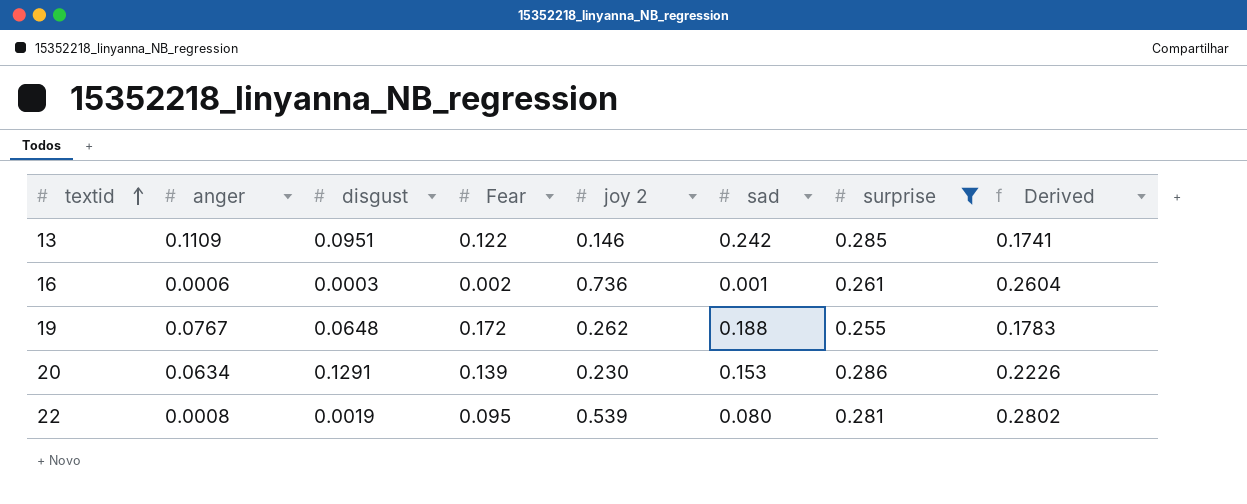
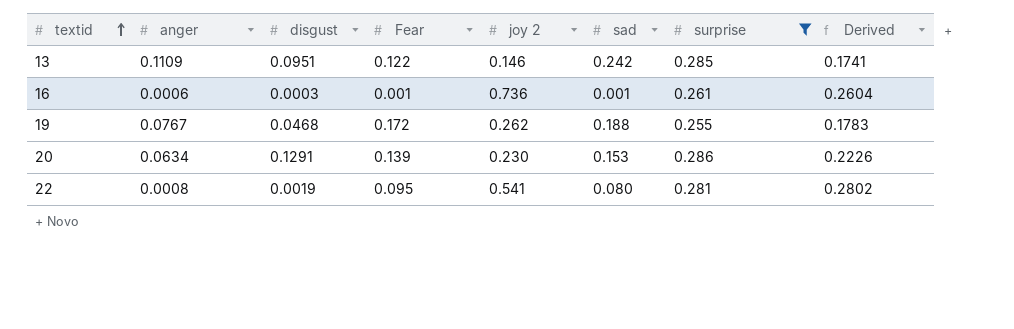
16 | Fear: 0.002 -> 0.001
19 | disgust: 0.0648 -> 0.0468
22 | joy 2: 0.539 -> 0.541

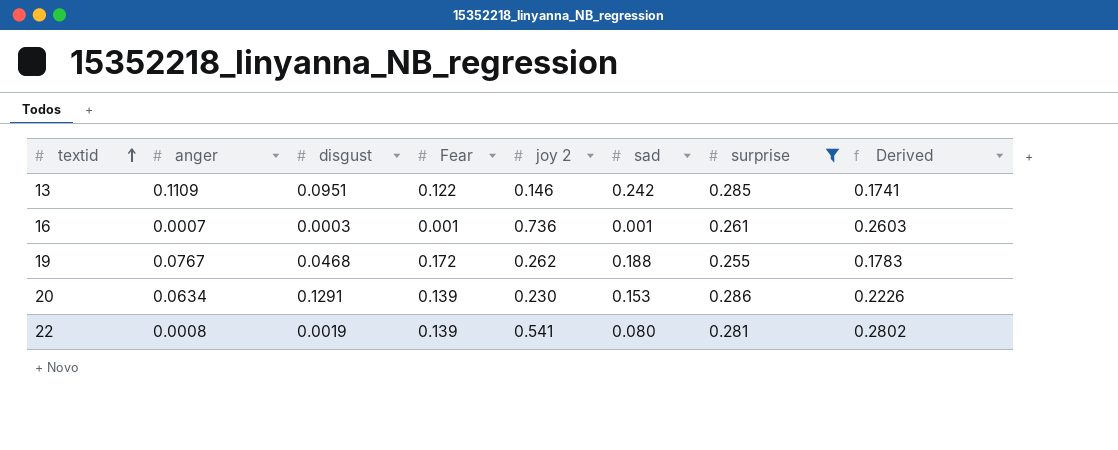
16 | anger: 0.0006 -> 0.0007
16 | Derived: 0.2604 -> 0.2603
22 | Fear: 0.095 -> 0.139

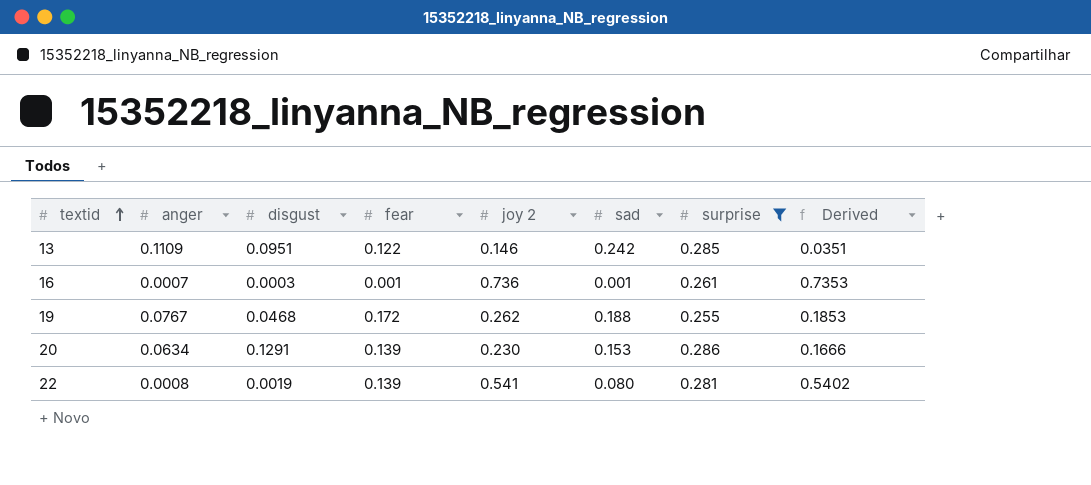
column name: Fear -> fear
column Derived | formula: [surprise] - [anger] -> [joy 2] - [anger]

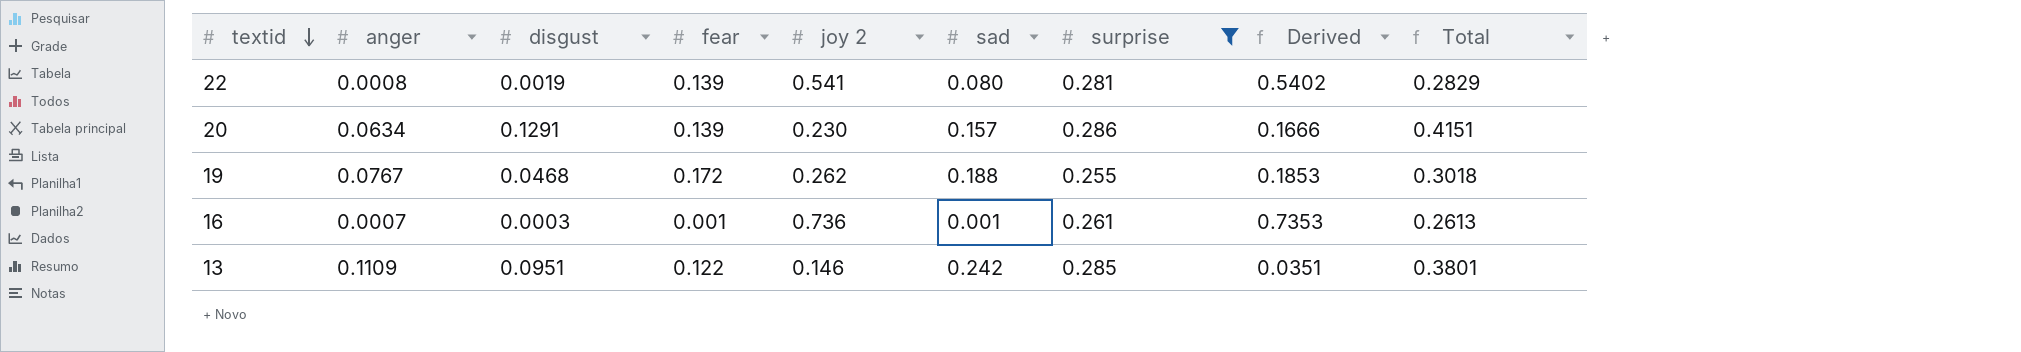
row order: textid ascending -> textid descending
column Total | formula: none -> [disgust] + [surprise]
20 | sad: 0.153 -> 0.157

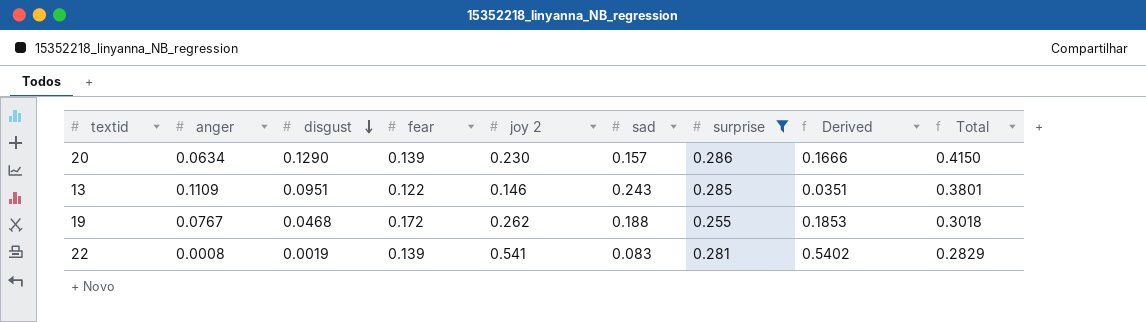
row order: textid descending -> disgust descending
row 16: 0.0007 | 0.0003 | 0.001 | 0.736 | 0.001 | 0.261 | 0.7353 | 0.2613 -> none
20 | disgust: 0.1291 -> 0.1290
20 | Total: 0.4151 -> 0.4150
13 | sad: 0.242 -> 0.243
22 | sad: 0.080 -> 0.083

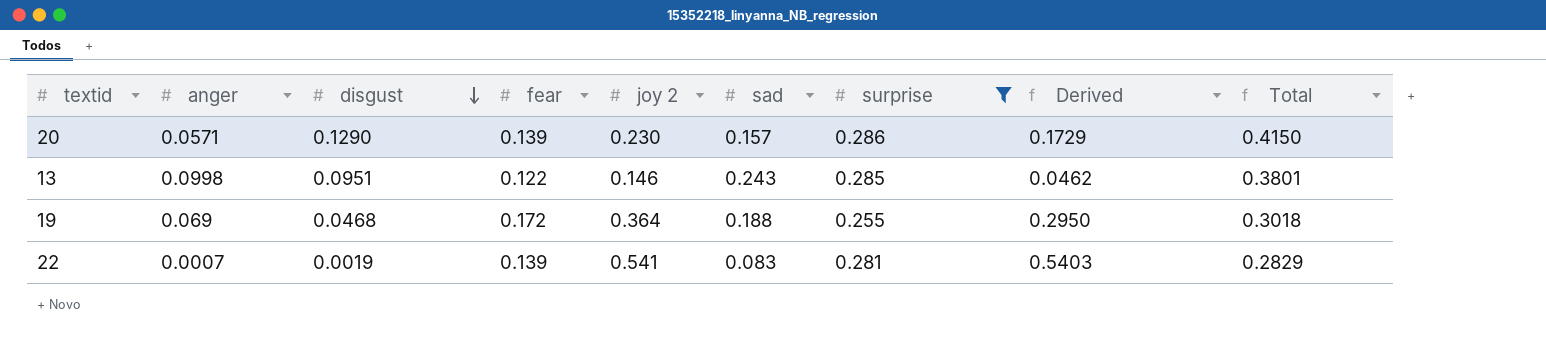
20 | anger: 0.0634 -> 0.0571
20 | Derived: 0.1666 -> 0.1729
13 | anger: 0.1109 -> 0.0998
13 | Derived: 0.0351 -> 0.0462
19 | anger: 0.0767 -> 0.069
19 | joy 2: 0.262 -> 0.364
19 | Derived: 0.1853 -> 0.2950
22 | anger: 0.0008 -> 0.0007
22 | Derived: 0.5402 -> 0.5403

